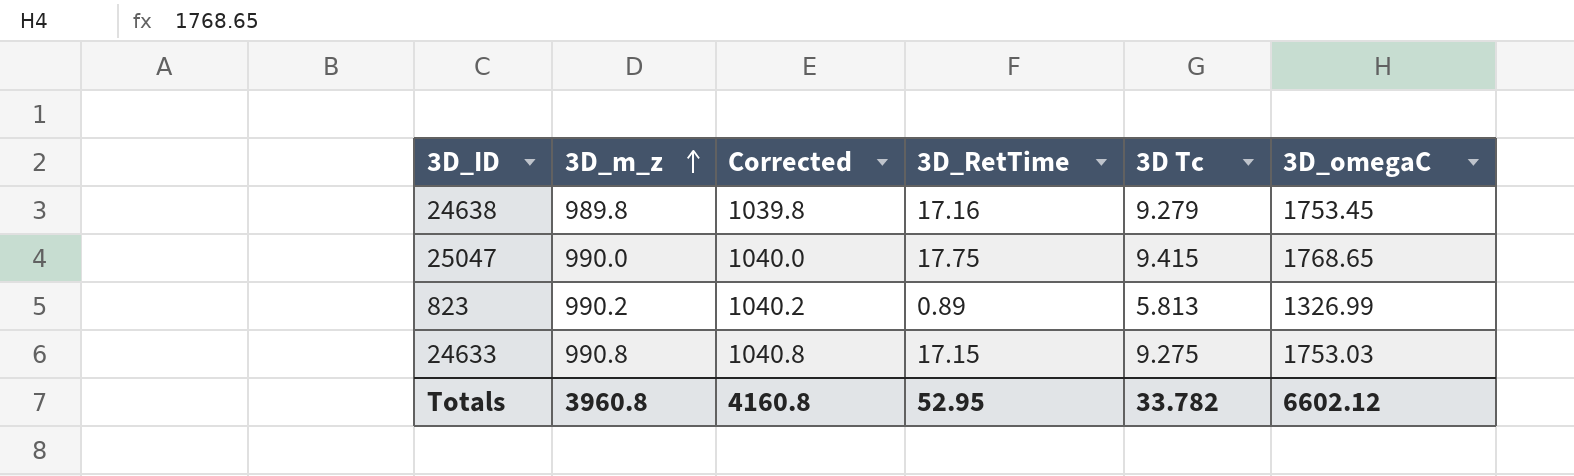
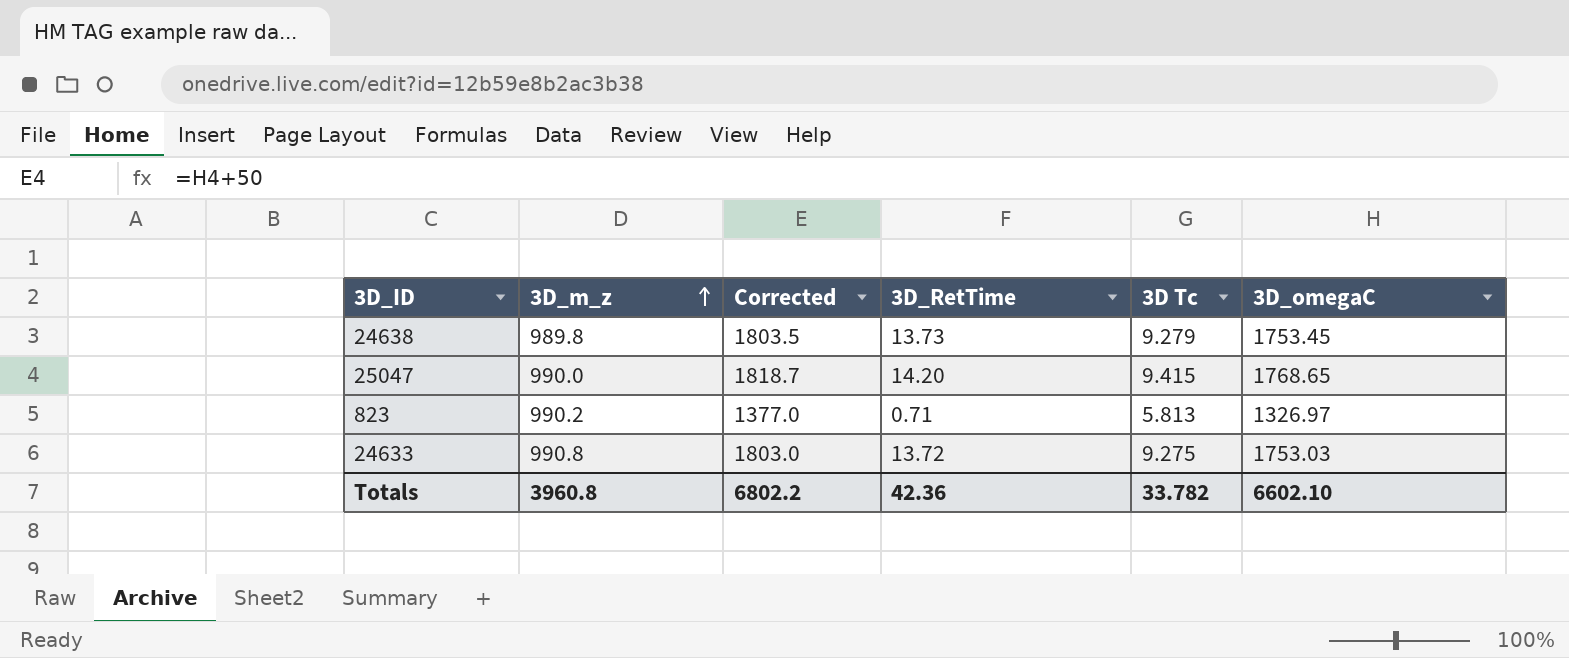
column Corrected | formula: [3D_m_z] + 50 -> [3D_omegaC] + 50
24638 | 3D_RetTime: 17.16 -> 13.73
25047 | 3D_RetTime: 17.75 -> 14.20
823 | 3D_RetTime: 0.89 -> 0.71
823 | 3D_omegaC: 1326.99 -> 1326.97
24633 | 3D_RetTime: 17.15 -> 13.72
Totals | Corrected: 4160.8 -> 6802.2
Totals | 3D_RetTime: 52.95 -> 42.36
Totals | 3D_omegaC: 6602.12 -> 6602.10

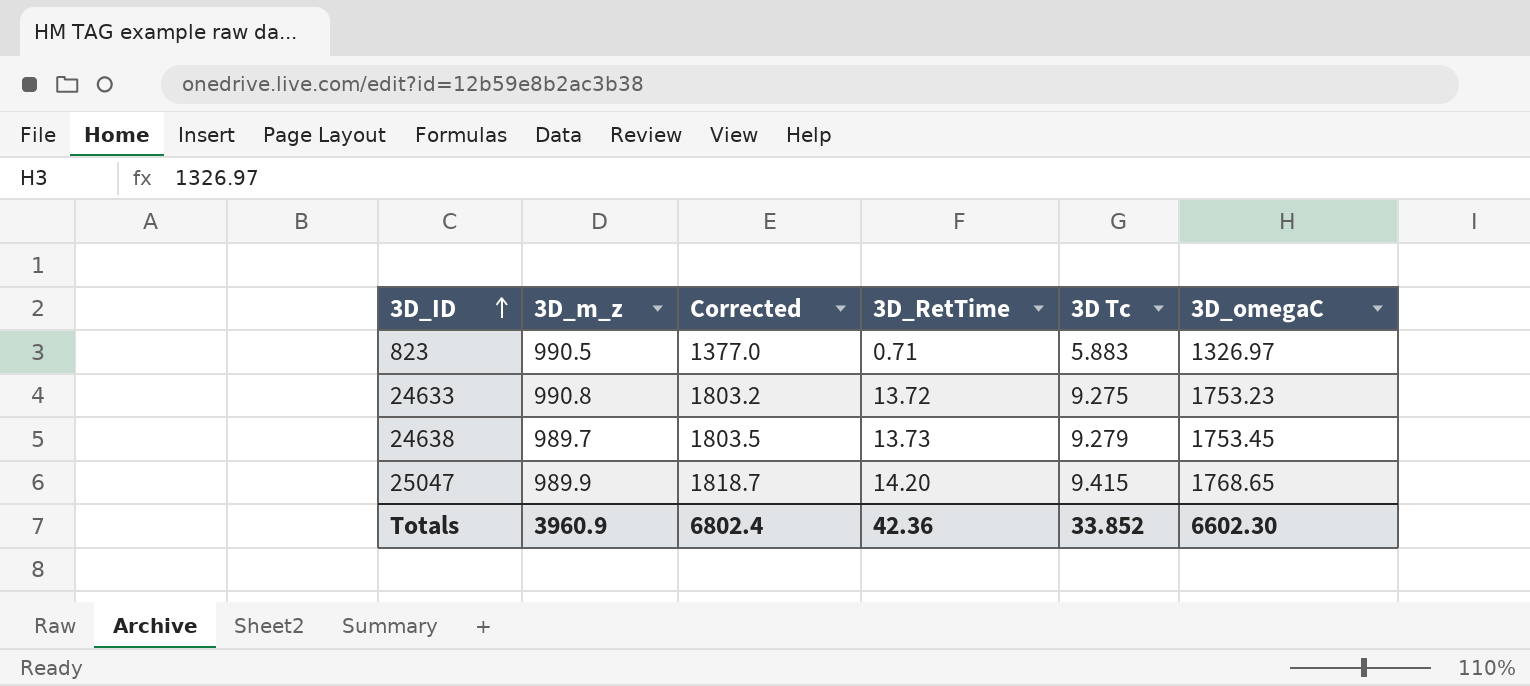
row order: 3D_m_z ascending -> 3D_ID ascending
823 | 3D_m_z: 990.2 -> 990.5
823 | 3D Tc: 5.813 -> 5.883
24633 | Corrected: 1803.0 -> 1803.2
24633 | 3D_omegaC: 1753.03 -> 1753.23
24638 | 3D_m_z: 989.8 -> 989.7
25047 | 3D_m_z: 990.0 -> 989.9
Totals | 3D_m_z: 3960.8 -> 3960.9
Totals | Corrected: 6802.2 -> 6802.4
Totals | 3D Tc: 33.782 -> 33.852
Totals | 3D_omegaC: 6602.10 -> 6602.30

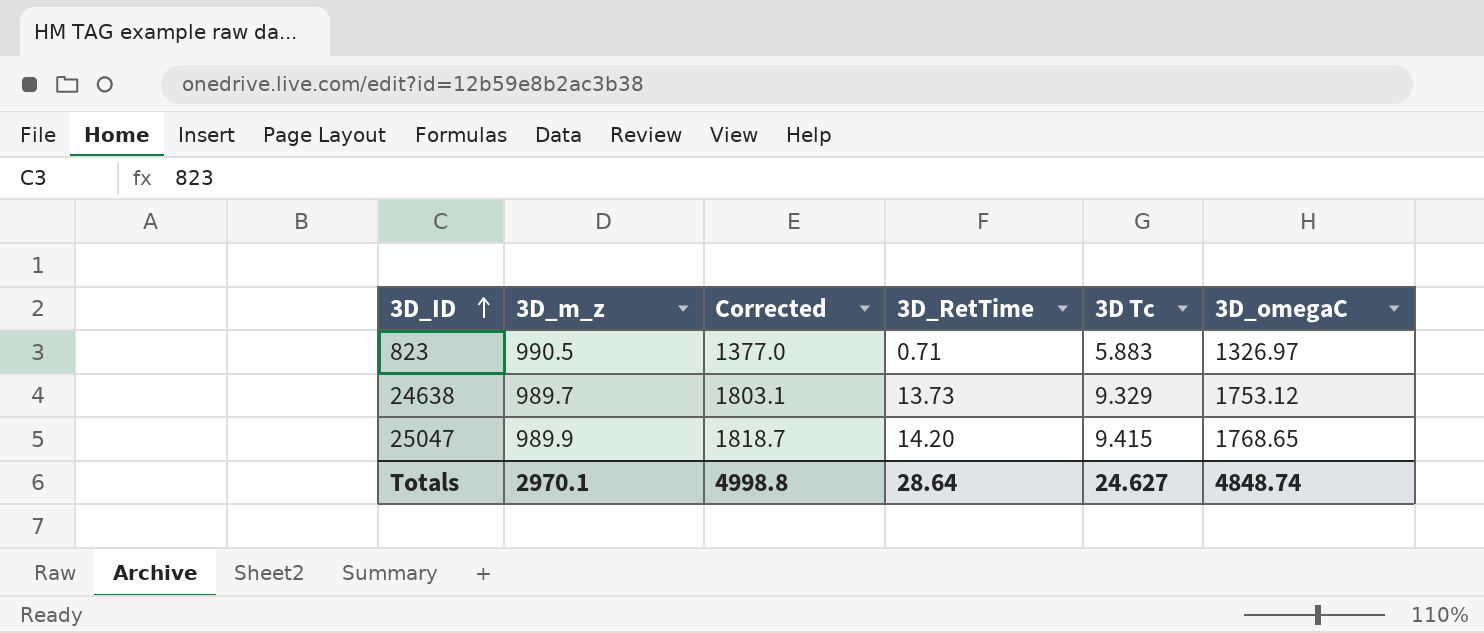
row 24633: 990.8 | 1803.2 | 13.72 | 9.275 | 1753.23 -> none
24638 | Corrected: 1803.5 -> 1803.1
24638 | 3D Tc: 9.279 -> 9.329
24638 | 3D_omegaC: 1753.45 -> 1753.12
Totals | 3D_m_z: 3960.9 -> 2970.1
Totals | Corrected: 6802.4 -> 4998.8
Totals | 3D_RetTime: 42.36 -> 28.64
Totals | 3D Tc: 33.852 -> 24.627
Totals | 3D_omegaC: 6602.30 -> 4848.74

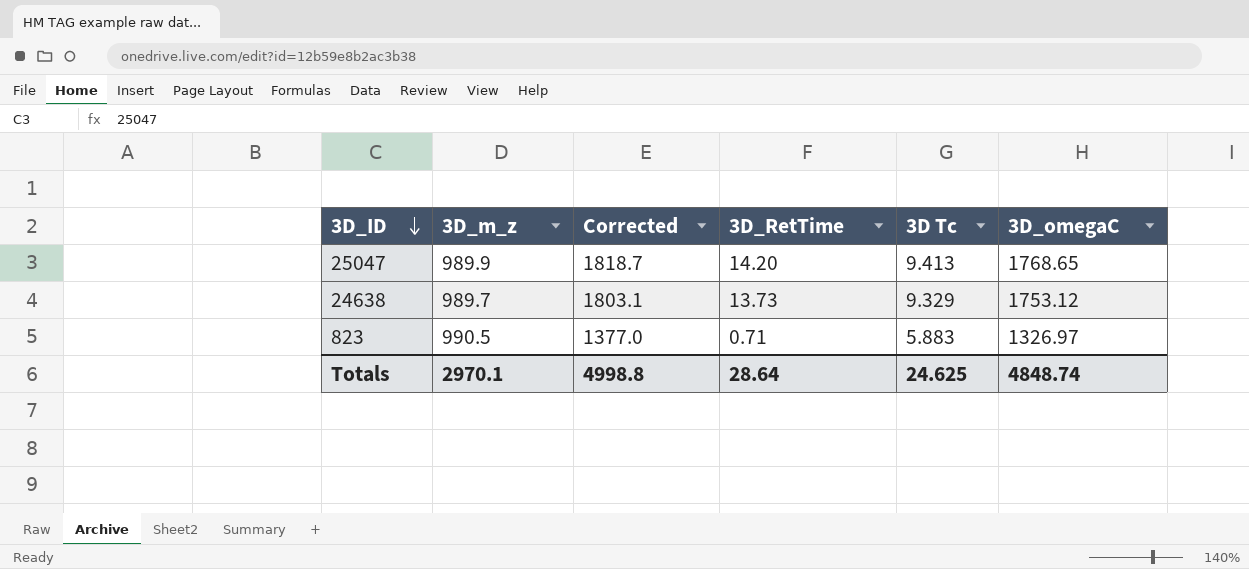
row order: 3D_ID ascending -> 3D_ID descending
25047 | 3D Tc: 9.415 -> 9.413
Totals | 3D Tc: 24.627 -> 24.625

